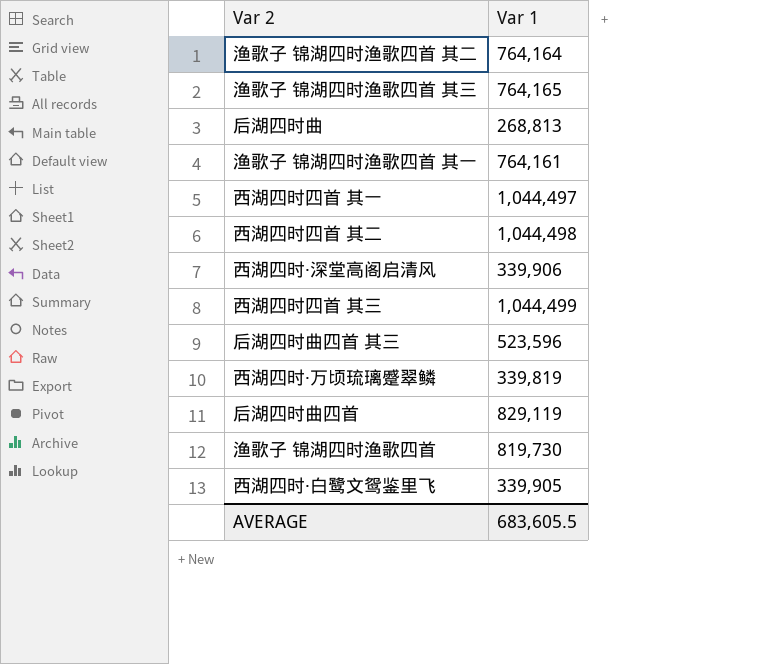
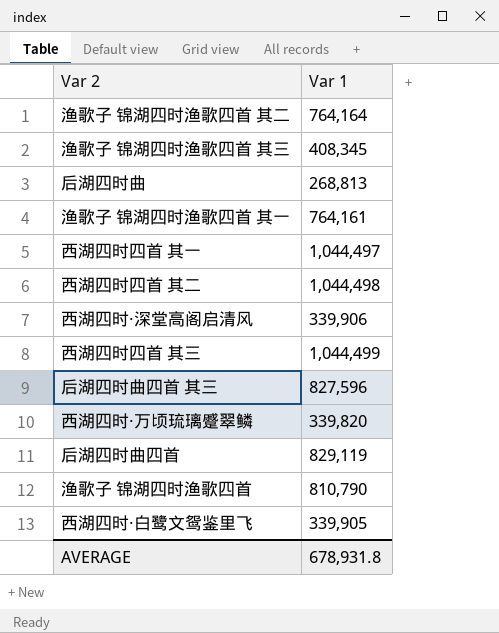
渔歌子 锦湖四时渔歌四首 其三 | Var 1: 764,165 -> 408,345
后湖四时曲四首 其三 | Var 1: 523,596 -> 827,596
西湖四时·万顷琉璃蹙翠鳞 | Var 1: 339,819 -> 339,820
渔歌子 锦湖四时渔歌四首 | Var 1: 819,730 -> 810,790
AVERAGE | Var 1: 683,605.5 -> 678,931.8

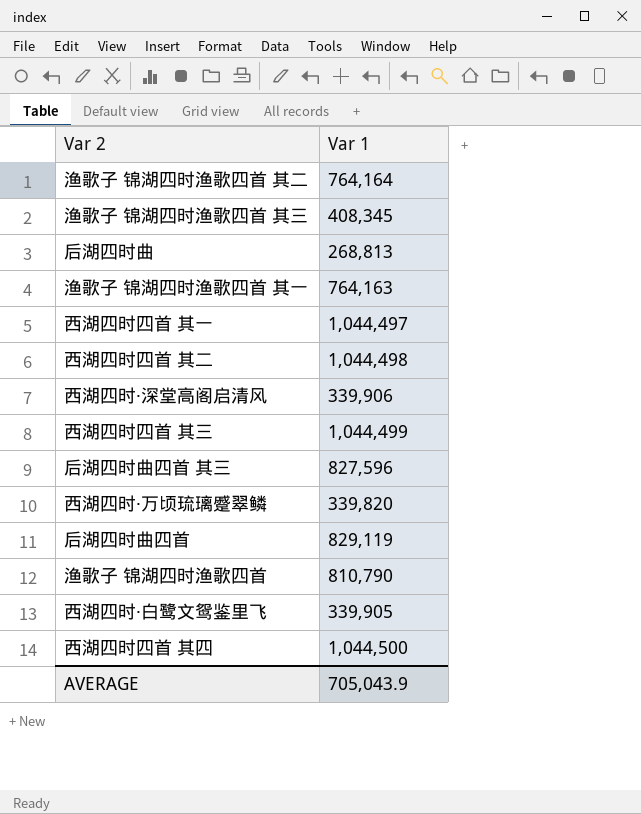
渔歌子 锦湖四时渔歌四首 其一 | Var 1: 764,161 -> 764,163
row 西湖四时四首 其四: none -> 1,044,500
AVERAGE | Var 1: 678,931.8 -> 705,043.9

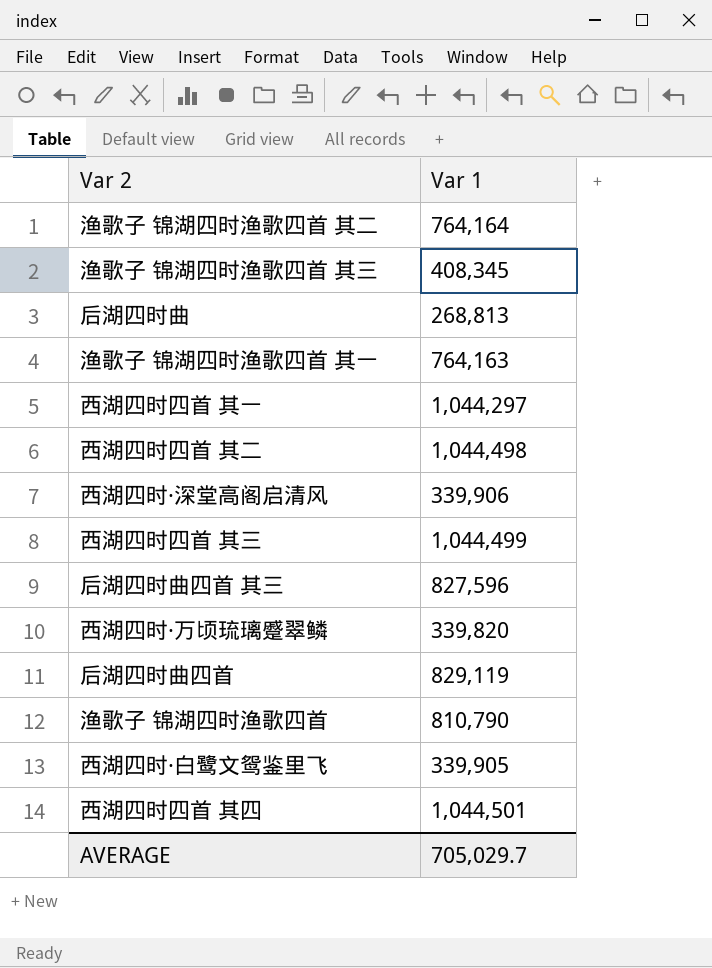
西湖四时四首 其一 | Var 1: 1,044,497 -> 1,044,297
西湖四时四首 其四 | Var 1: 1,044,500 -> 1,044,501
AVERAGE | Var 1: 705,043.9 -> 705,029.7

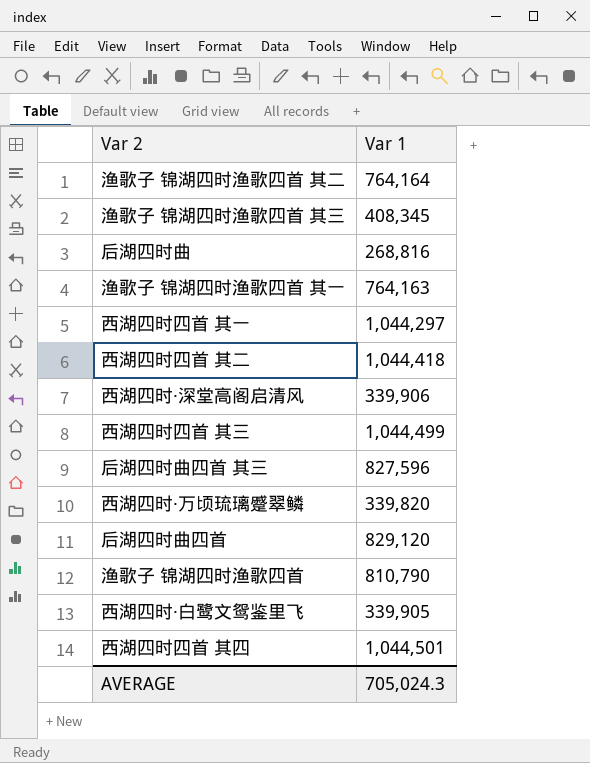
后湖四时曲 | Var 1: 268,813 -> 268,816
西湖四时四首 其二 | Var 1: 1,044,498 -> 1,044,418
后湖四时曲四首 | Var 1: 829,119 -> 829,120
AVERAGE | Var 1: 705,029.7 -> 705,024.3

